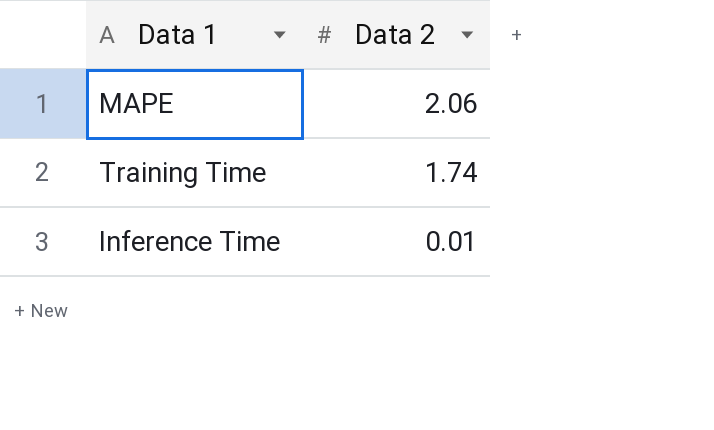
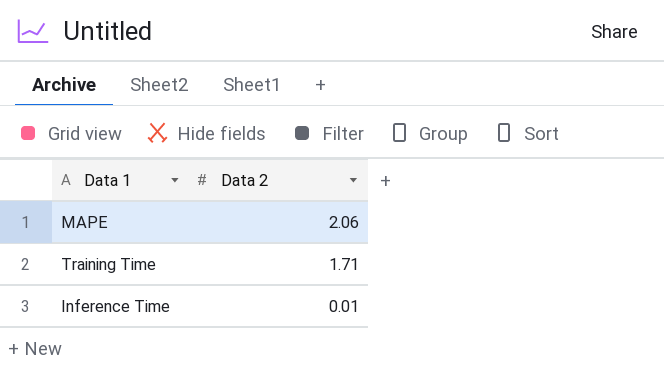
Training Time | Data 2: 1.74 -> 1.71

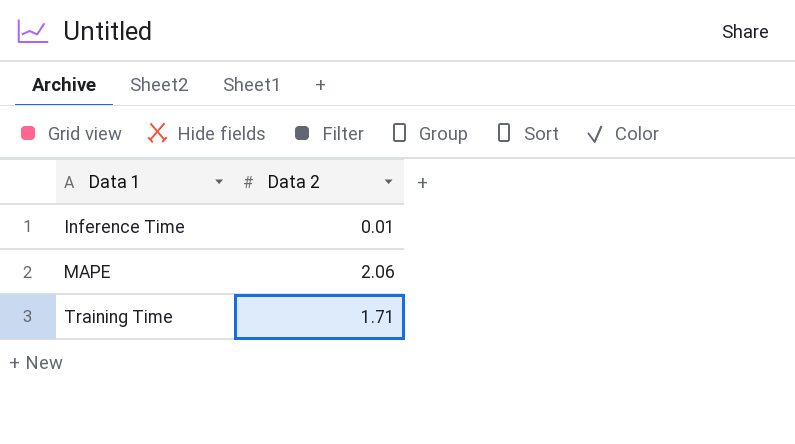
row order: Data 2 descending -> Data 1 ascending

